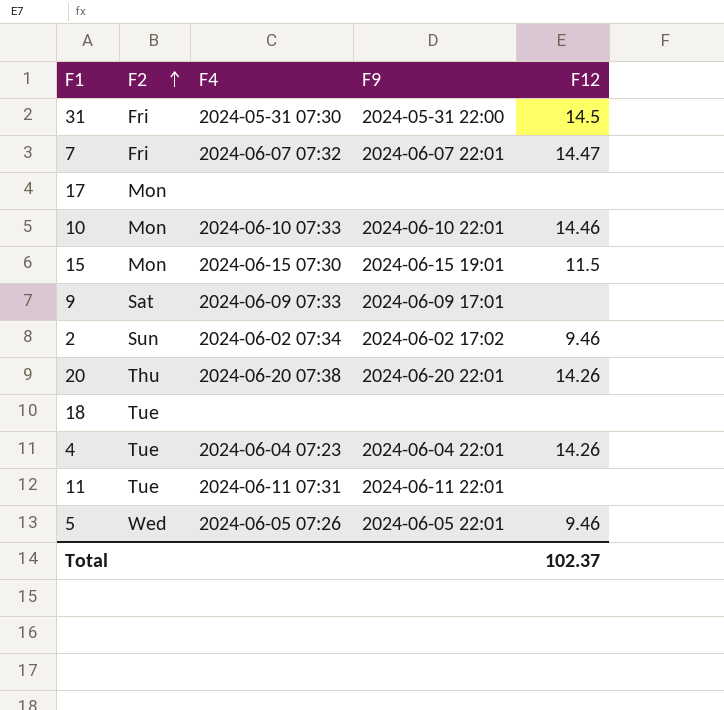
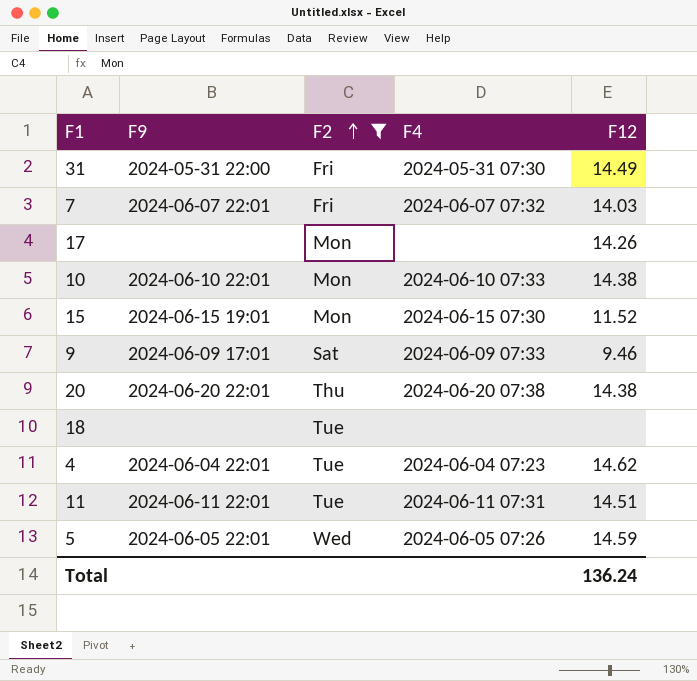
filter: none -> F2 != Sun
column F9 | position: 4 -> 2
31 | F12: 14.5 -> 14.49
7 | F12: 14.47 -> 14.03
17 | F12: none -> 14.26
10 | F12: 14.46 -> 14.38
15 | F12: 11.5 -> 11.52
9 | F12: none -> 9.46
20 | F12: 14.26 -> 14.38
4 | F12: 14.26 -> 14.62
11 | F12: none -> 14.51
5 | F12: 9.46 -> 14.59
Total | F12: 102.37 -> 136.24

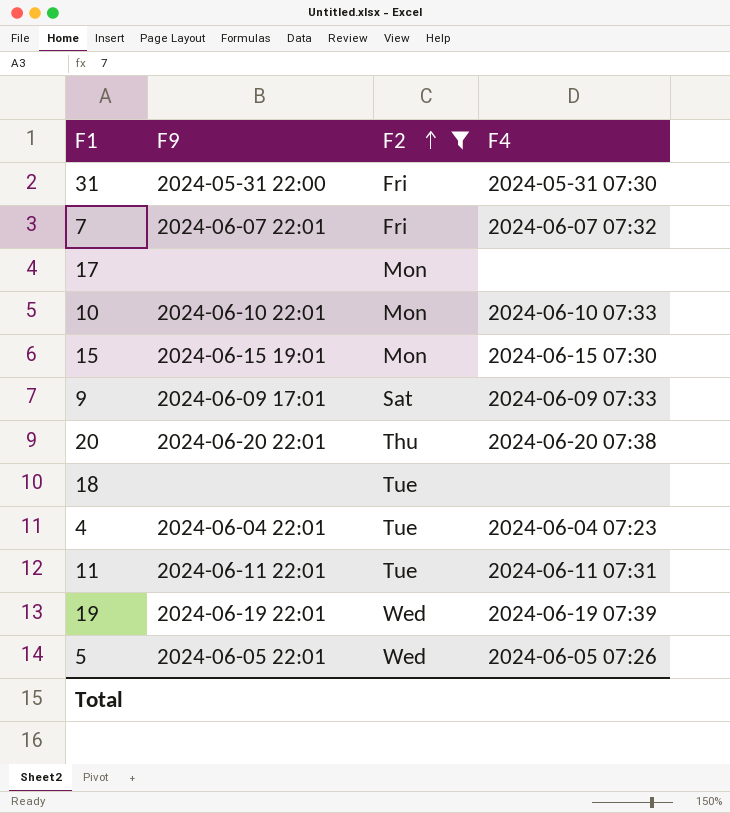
column F12 | position: 5 -> none
row 19: none -> 2024-06-19 22:01 | Wed | 2024-06-19 07:39

